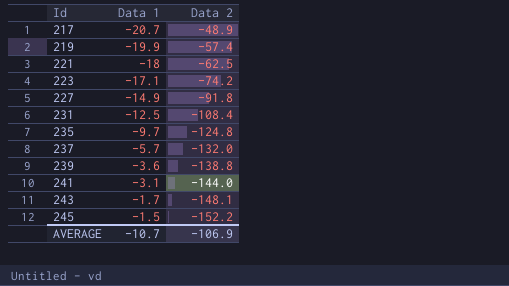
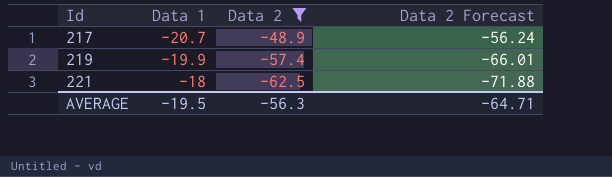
filter: none -> Data 2 >= -62.5
column Data 2 Forecast | formula: none -> [Data 2] * 1.15
AVERAGE | Data 1: -10.7 -> -19.5
AVERAGE | Data 2: -106.9 -> -56.3

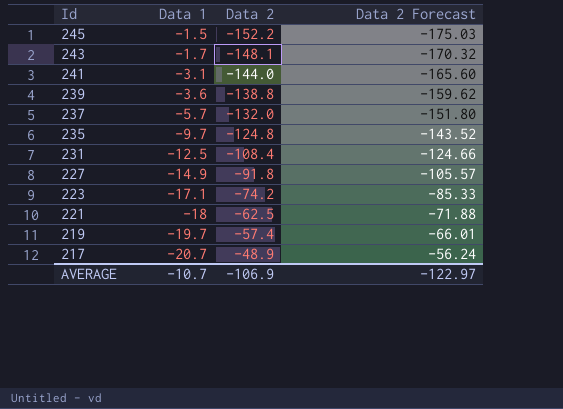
filter: Data 2 >= -62.5 -> none
row order: Id ascending -> Id descending
219 | Data 1: -19.9 -> -19.7
AVERAGE | Data 1: -19.5 -> -10.7
AVERAGE | Data 2: -56.3 -> -106.9
AVERAGE | Data 2 Forecast: -64.71 -> -122.97

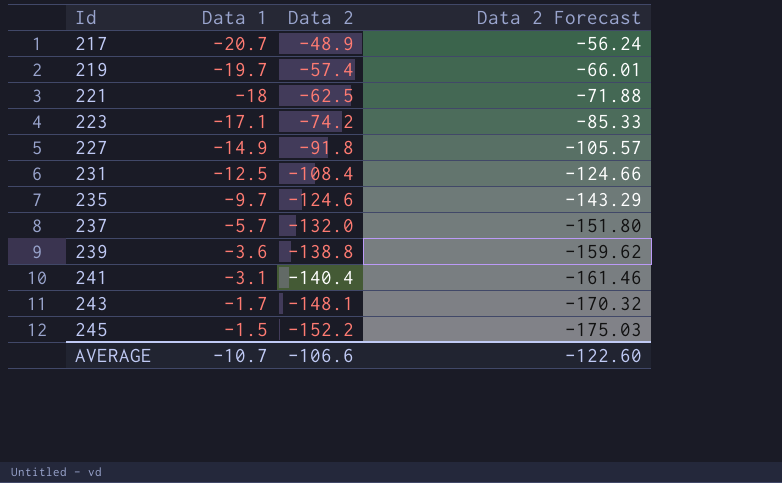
row order: Id descending -> Id ascending
235 | Data 2: -124.8 -> -124.6
235 | Data 2 Forecast: -143.52 -> -143.29
241 | Data 2: -144.0 -> -140.4
241 | Data 2 Forecast: -165.60 -> -161.46
AVERAGE | Data 2: -106.9 -> -106.6
AVERAGE | Data 2 Forecast: -122.97 -> -122.60

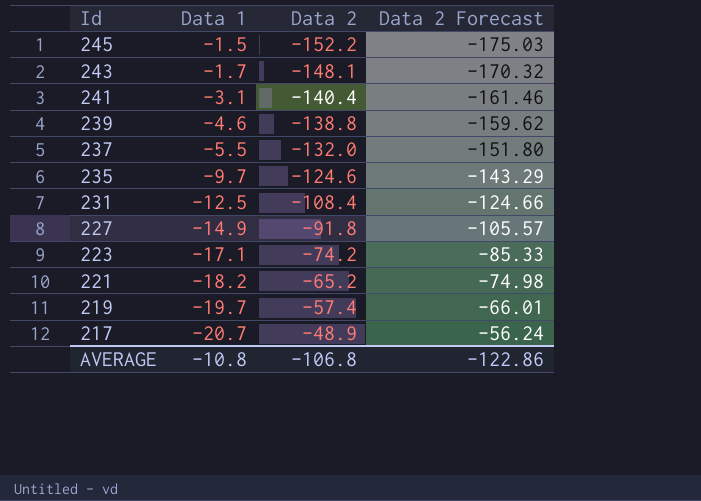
row order: Id ascending -> Id descending
239 | Data 1: -3.6 -> -4.6
237 | Data 1: -5.7 -> -5.5
221 | Data 1: -18 -> -18.2
221 | Data 2: -62.5 -> -65.2
221 | Data 2 Forecast: -71.88 -> -74.98
AVERAGE | Data 1: -10.7 -> -10.8
AVERAGE | Data 2: -106.6 -> -106.8
AVERAGE | Data 2 Forecast: -122.60 -> -122.86

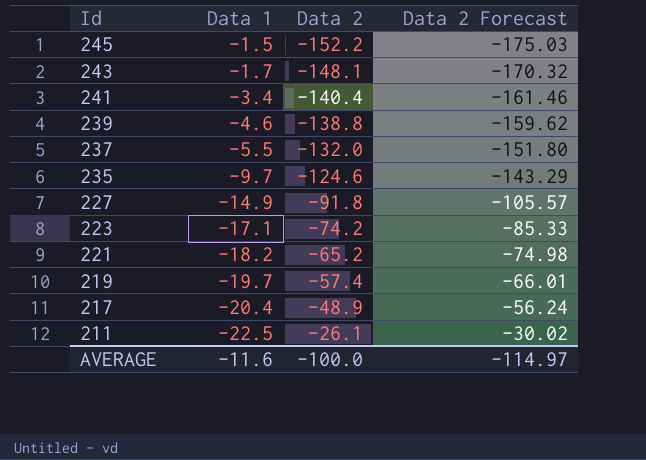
row 231: -12.5 | -108.4 | -124.66 -> none
241 | Data 1: -3.1 -> -3.4
217 | Data 1: -20.7 -> -20.4
row 211: none -> -22.5 | -26.1 | -30.02
AVERAGE | Data 1: -10.8 -> -11.6
AVERAGE | Data 2: -106.8 -> -100.0
AVERAGE | Data 2 Forecast: -122.86 -> -114.97

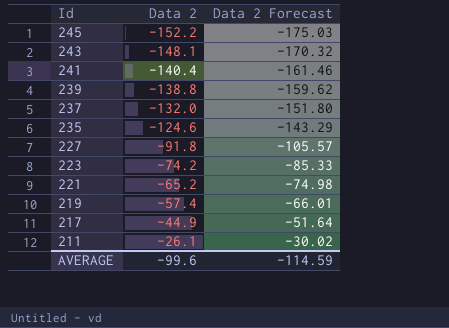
column Data 1 | position: 2 -> none
217 | Data 2: -48.9 -> -44.9
217 | Data 2 Forecast: -56.24 -> -51.64
AVERAGE | Data 2: -100.0 -> -99.6
AVERAGE | Data 2 Forecast: -114.97 -> -114.59

